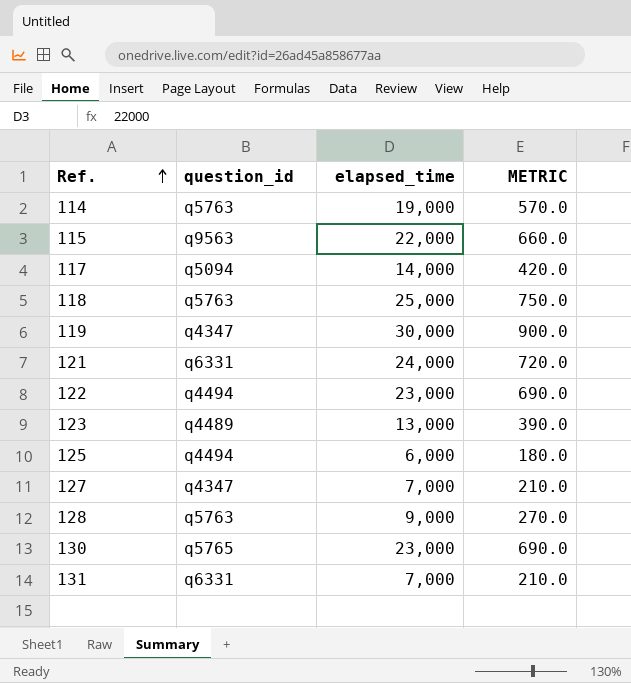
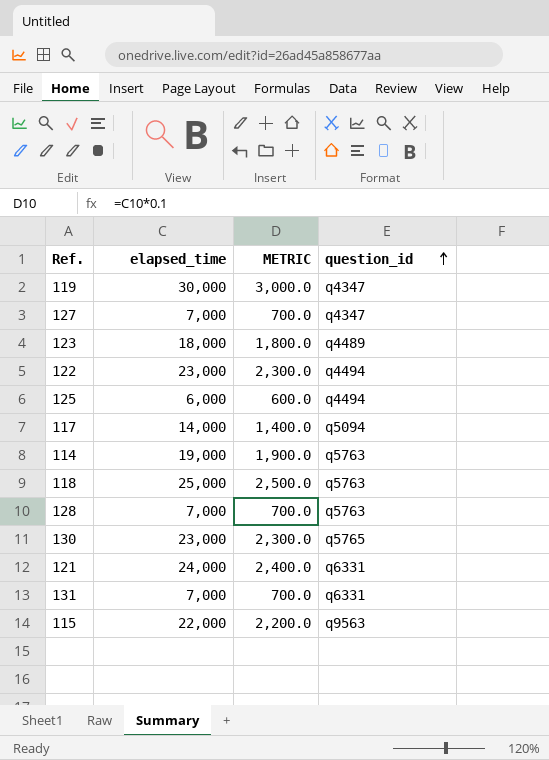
row order: Ref. ascending -> question_id ascending
column METRIC | formula: [elapsed_time] * 0.03 -> [elapsed_time] * 0.1
column question_id | position: 2 -> 4
123 | elapsed_time: 13,000 -> 18,000
128 | elapsed_time: 9,000 -> 7,000

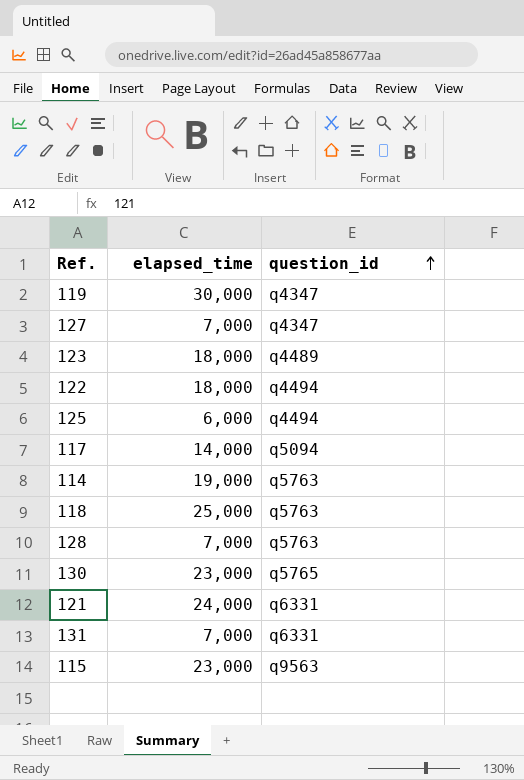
column METRIC | formula: [elapsed_time] * 0.1 -> none
122 | elapsed_time: 23,000 -> 18,000
115 | elapsed_time: 22,000 -> 23,000

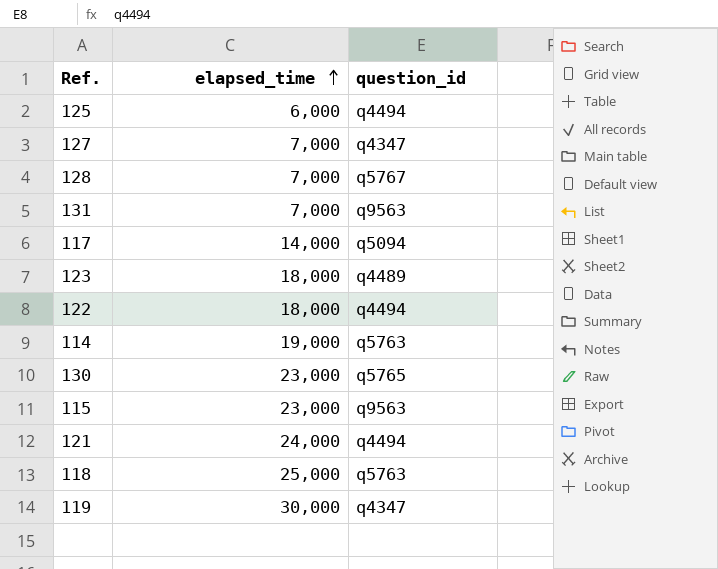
row order: question_id ascending -> elapsed_time ascending
128 | question_id: q5763 -> q5767
131 | question_id: q6331 -> q9563
121 | question_id: q6331 -> q4494

